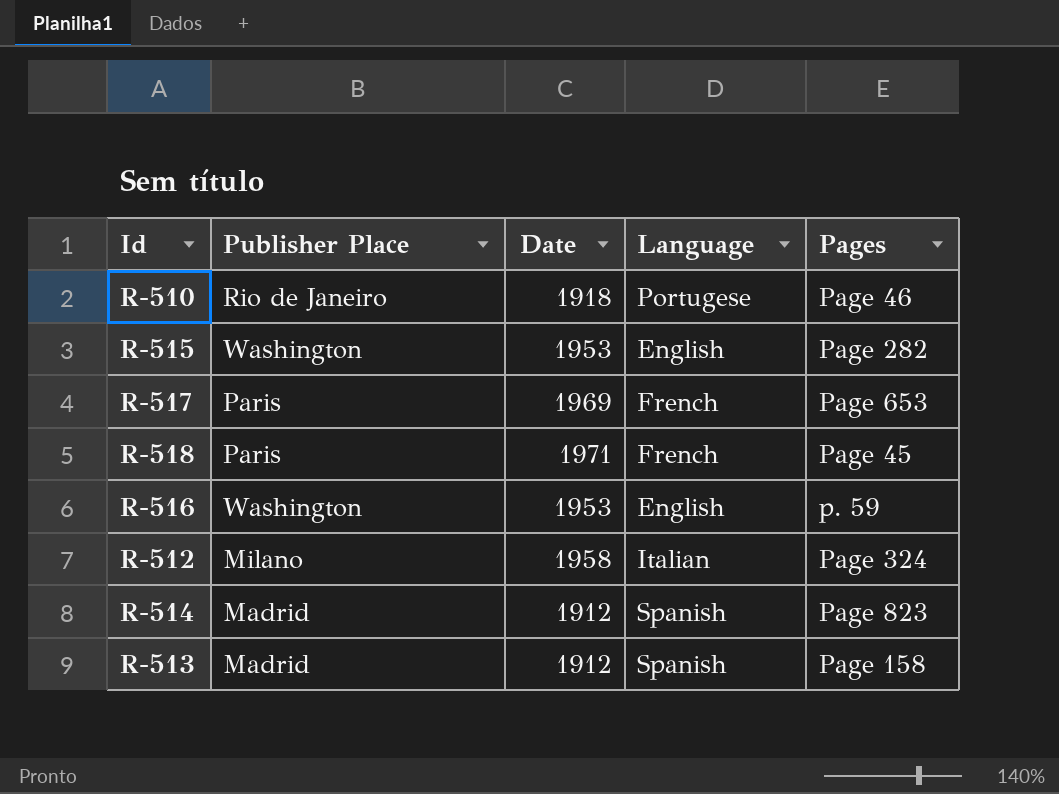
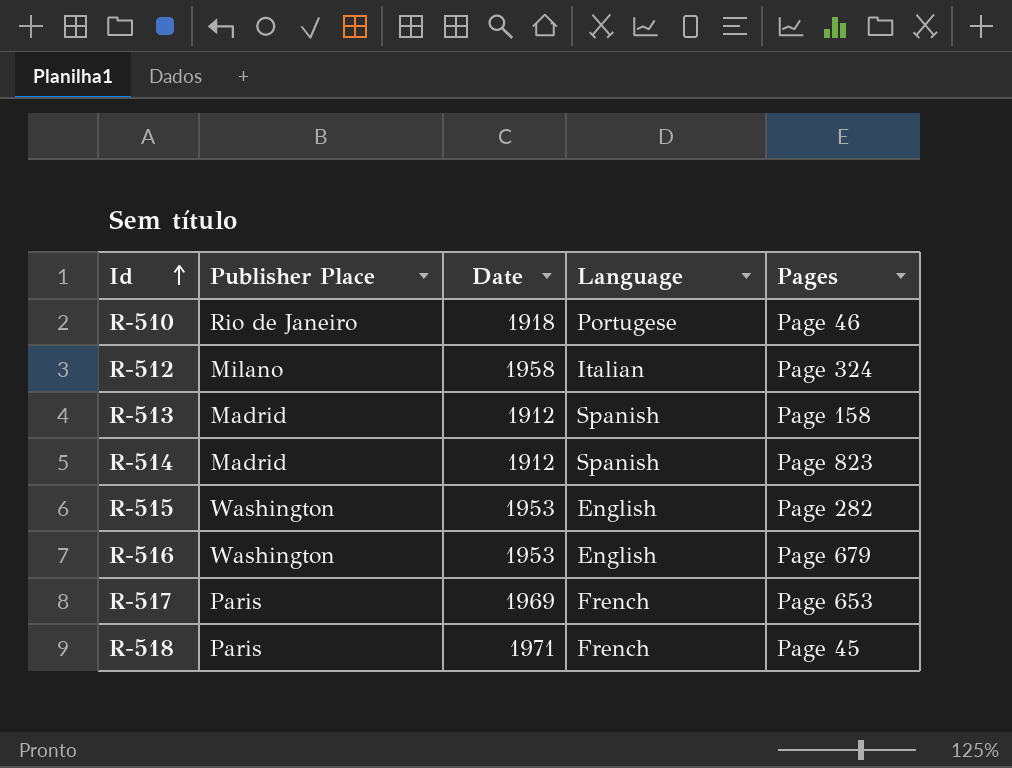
row order: none -> Id ascending
R-516 | Pages: p. 59 -> Page 679

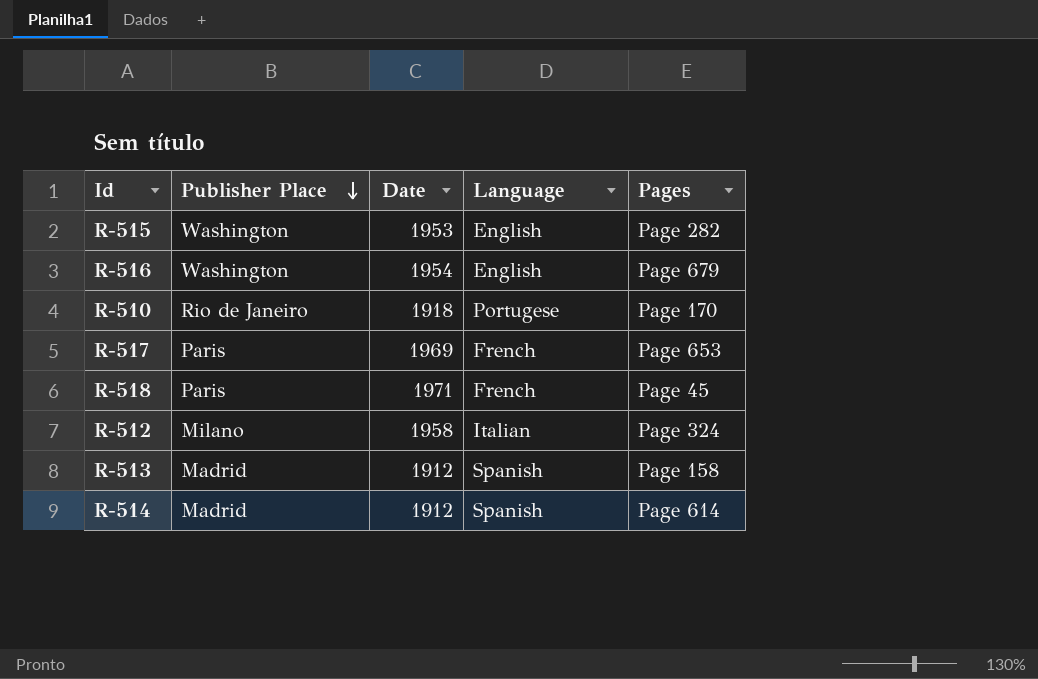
row order: Id ascending -> Publisher Place descending
R-516 | Date: 1953 -> 1954
R-510 | Pages: Page 46 -> Page 170
R-514 | Pages: Page 823 -> Page 614

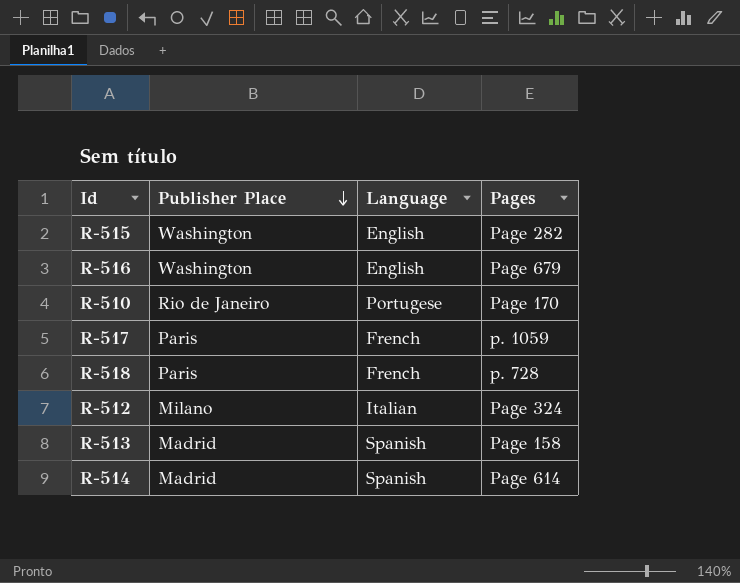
column Date | position: 3 -> none
R-517 | Pages: Page 653 -> p. 1059
R-518 | Pages: Page 45 -> p. 728

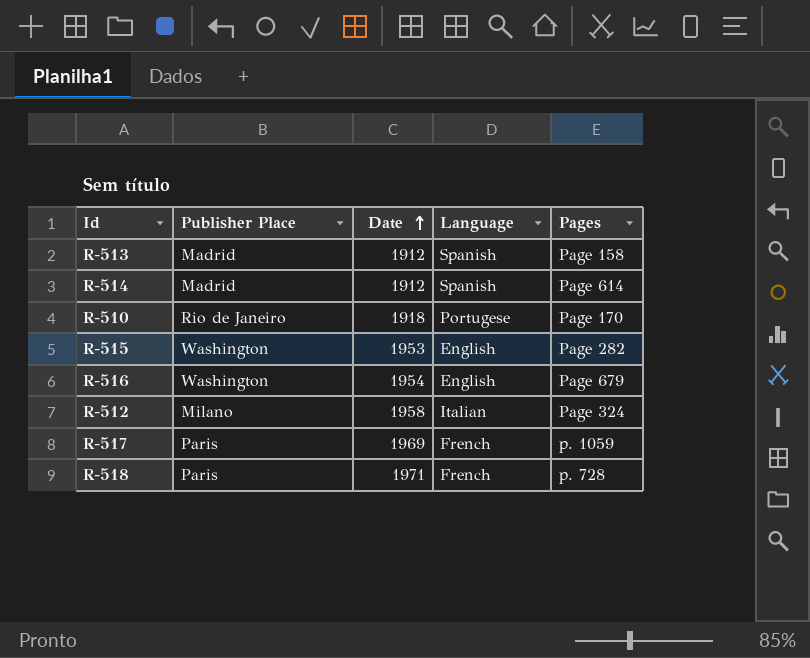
row order: Publisher Place descending -> Date ascending
column Date | position: none -> 3

